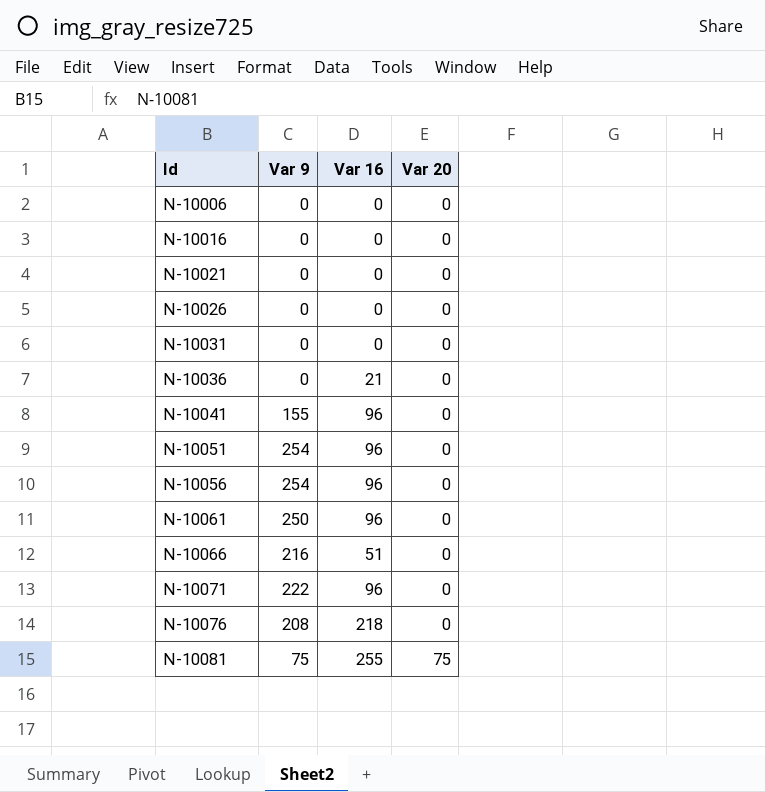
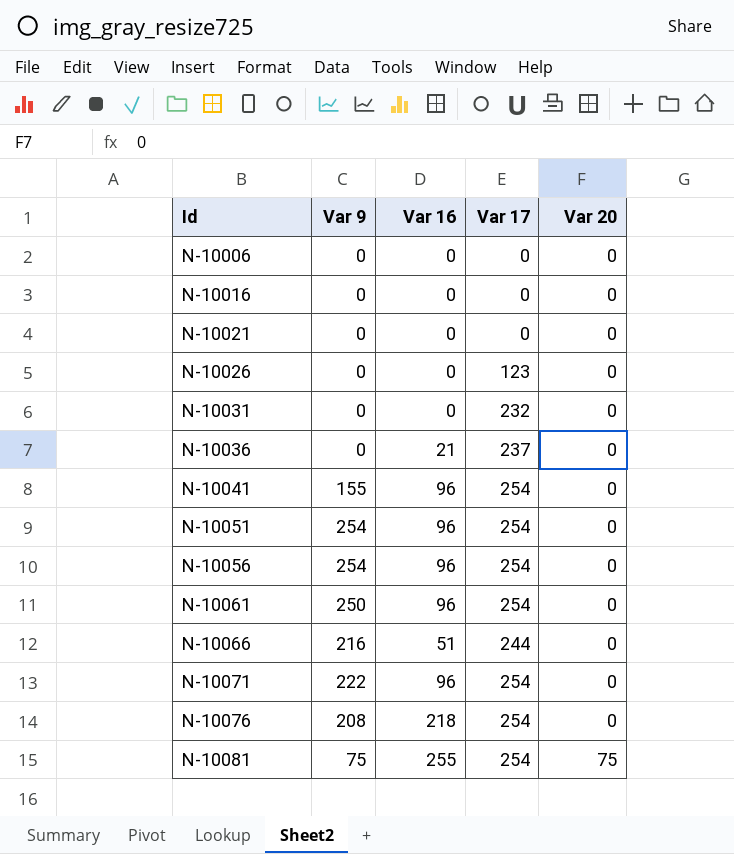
column Var 17 | position: none -> 4

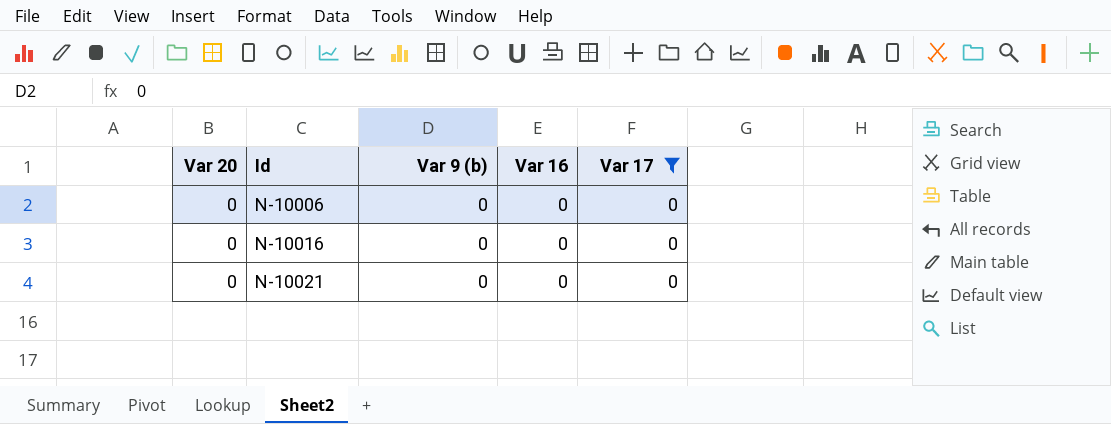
filter: none -> Var 17 = 0
column Var 20 | position: 5 -> 1
column name: Var 9 -> Var 9 (b)

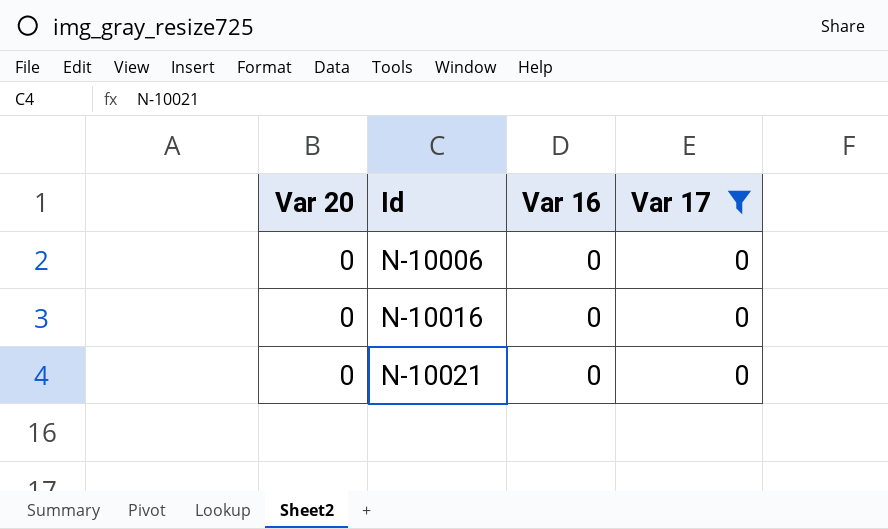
column Var 9 (b) | position: 3 -> none

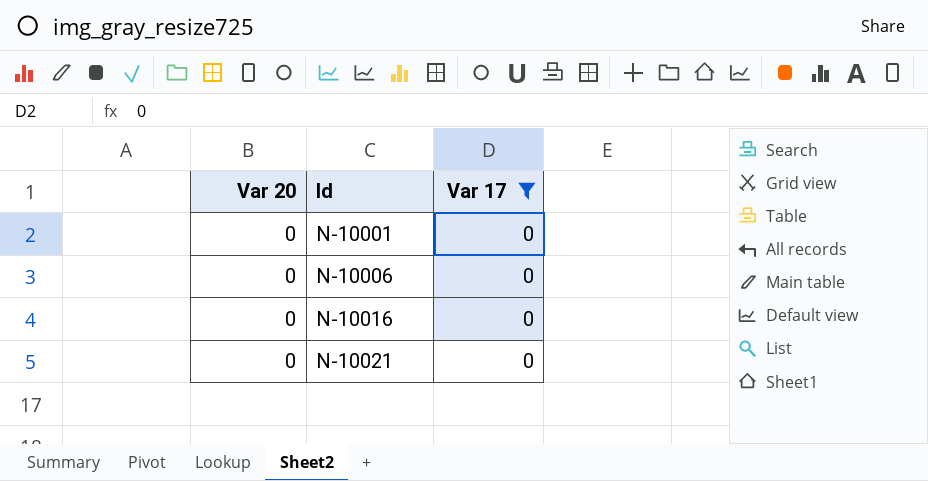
column Var 16 | position: 3 -> none
row N-10001: none -> 0 | 0

